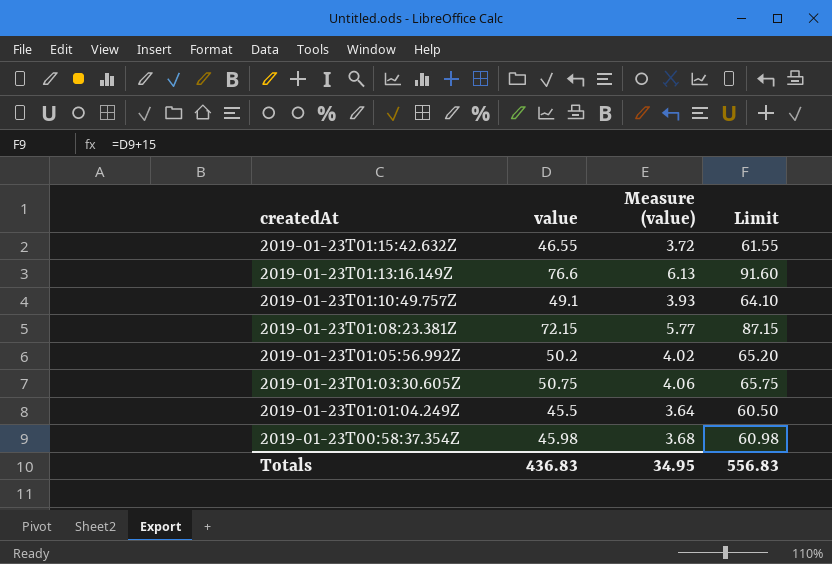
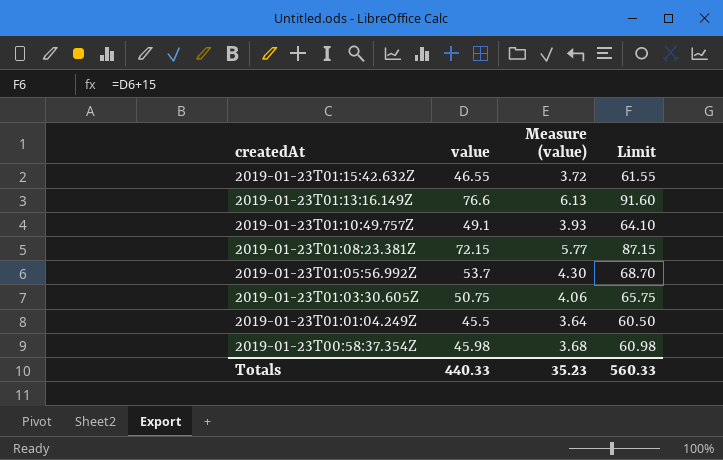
2019-01-23T01:05:56.992Z | value: 50.2 -> 53.7
2019-01-23T01:05:56.992Z | Measure (value): 4.02 -> 4.30
2019-01-23T01:05:56.992Z | Limit: 65.20 -> 68.70
Totals | value: 436.83 -> 440.33
Totals | Measure (value): 34.95 -> 35.23
Totals | Limit: 556.83 -> 560.33

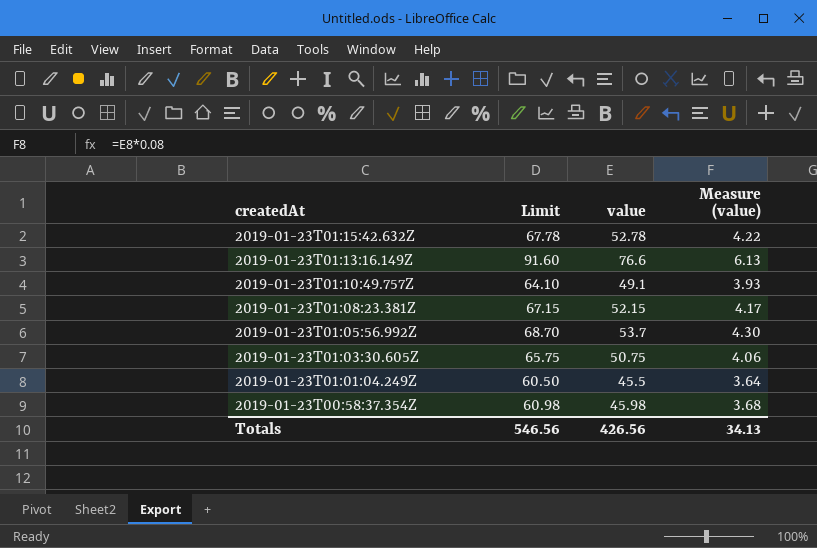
column Limit | position: 4 -> 2
2019-01-23T01:15:42.632Z | Limit: 61.55 -> 67.78
2019-01-23T01:15:42.632Z | value: 46.55 -> 52.78
2019-01-23T01:15:42.632Z | Measure (value): 3.72 -> 4.22
2019-01-23T01:08:23.381Z | Limit: 87.15 -> 67.15
2019-01-23T01:08:23.381Z | value: 72.15 -> 52.15
2019-01-23T01:08:23.381Z | Measure (value): 5.77 -> 4.17
Totals | Limit: 560.33 -> 546.56
Totals | value: 440.33 -> 426.56
Totals | Measure (value): 35.23 -> 34.13

